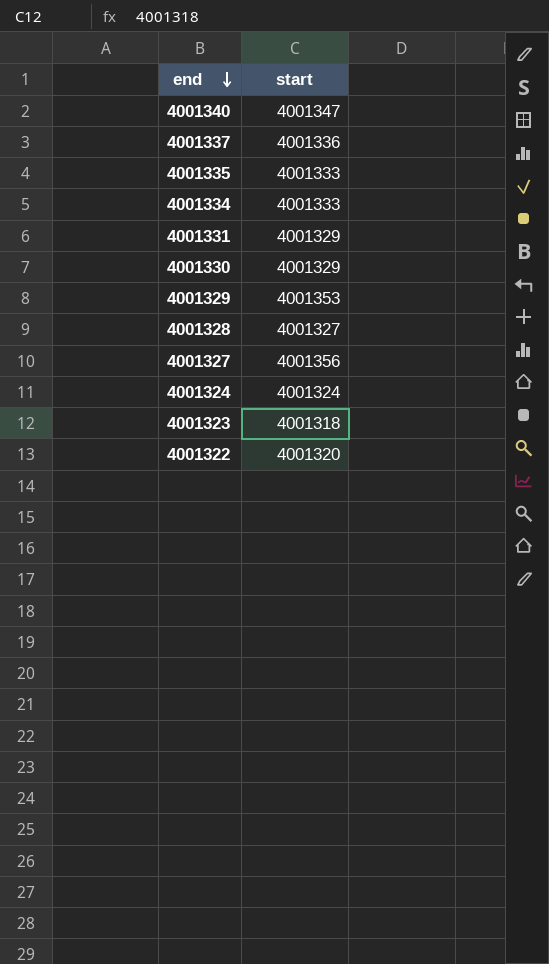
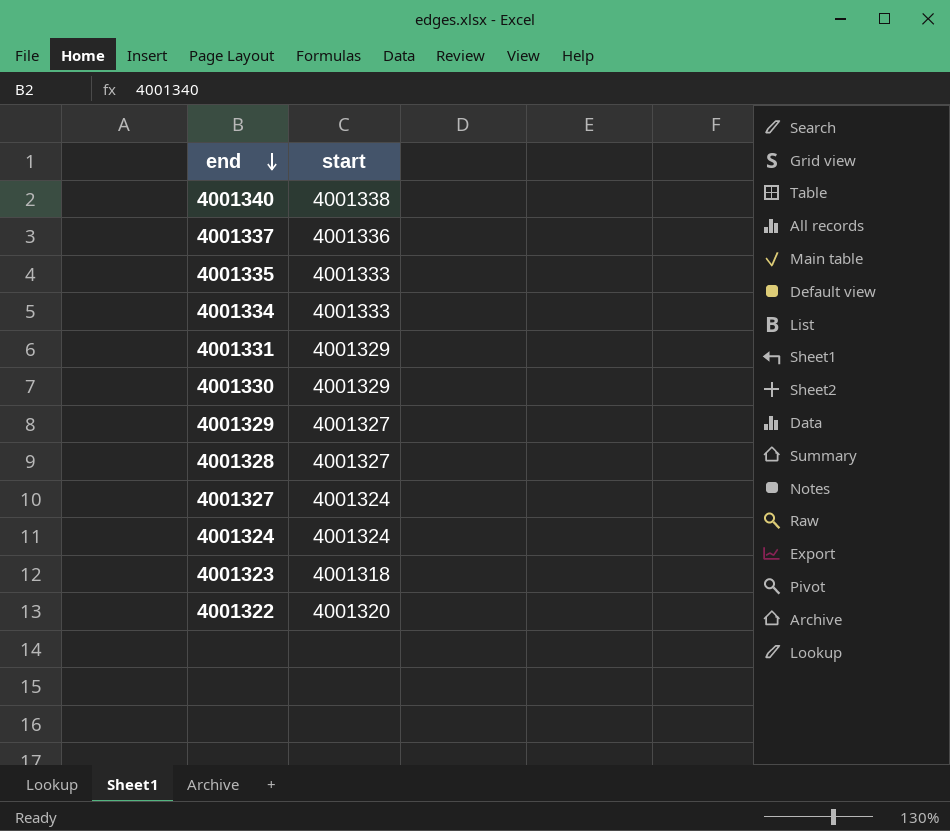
4001340 | start: 4001347 -> 4001338
4001329 | start: 4001353 -> 4001327
4001327 | start: 4001356 -> 4001324

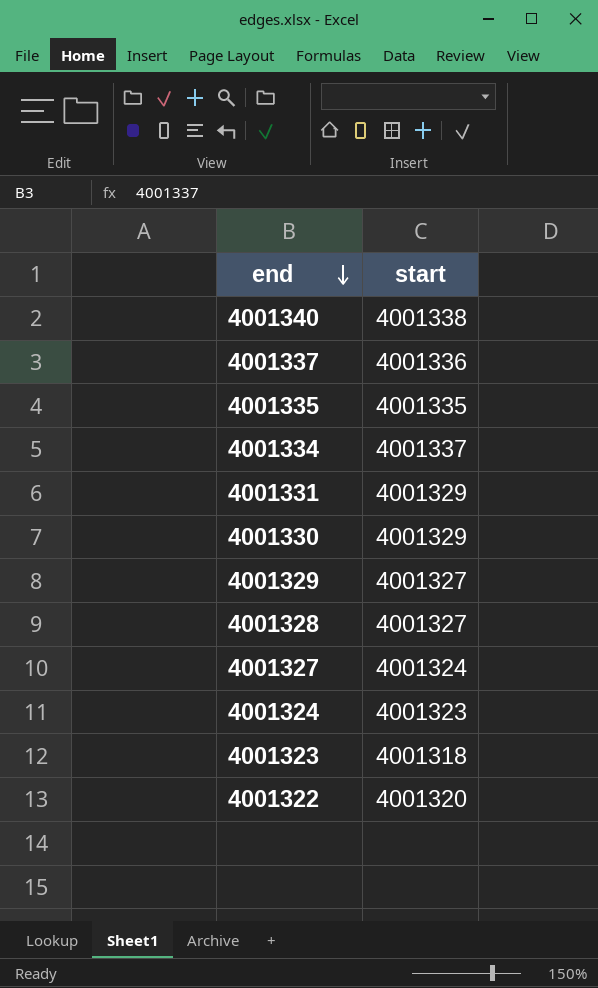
4001335 | start: 4001333 -> 4001335
4001334 | start: 4001333 -> 4001337
4001324 | start: 4001324 -> 4001323

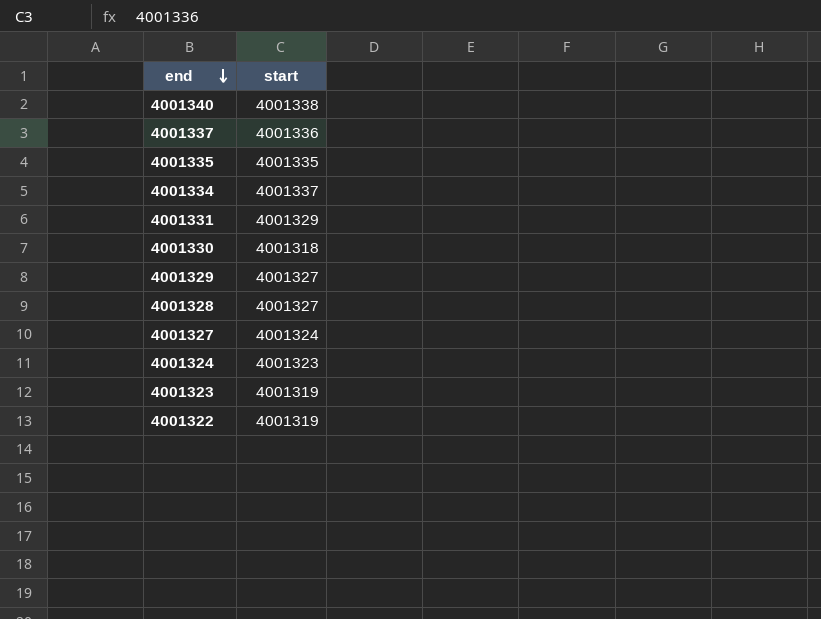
4001330 | start: 4001329 -> 4001318
4001323 | start: 4001318 -> 4001319
4001322 | start: 4001320 -> 4001319

